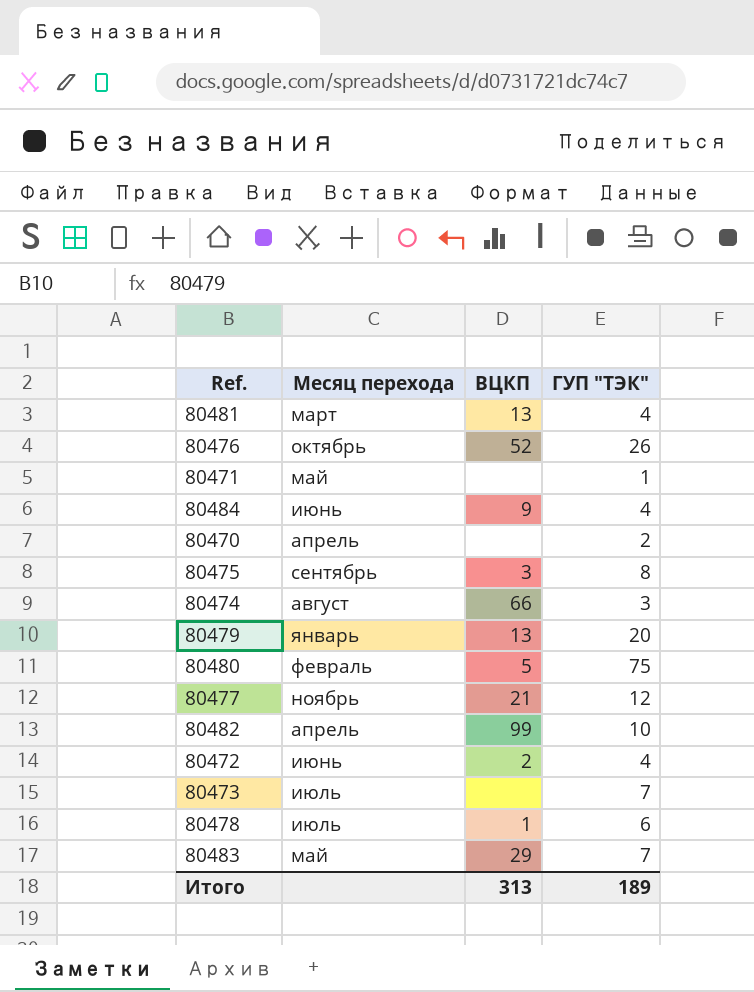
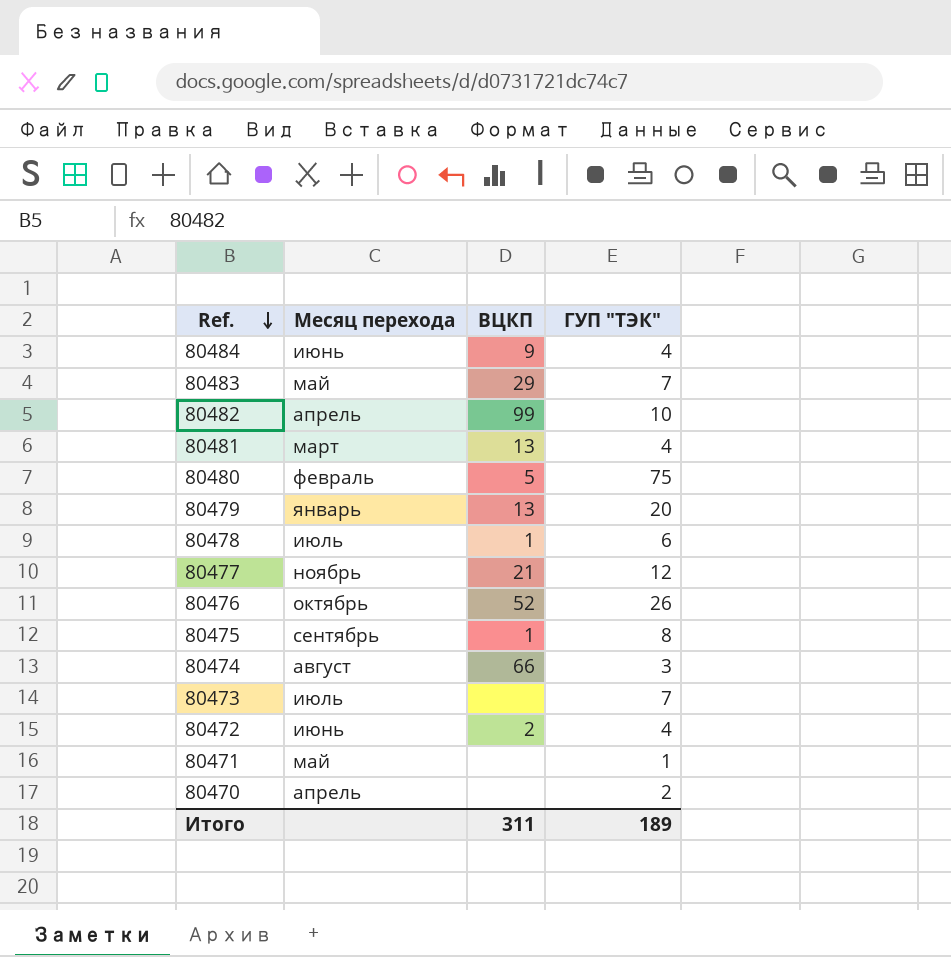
row order: none -> Ref. descending
80475 | ВЦКП: 3 -> 1
Итого | ВЦКП: 313 -> 311

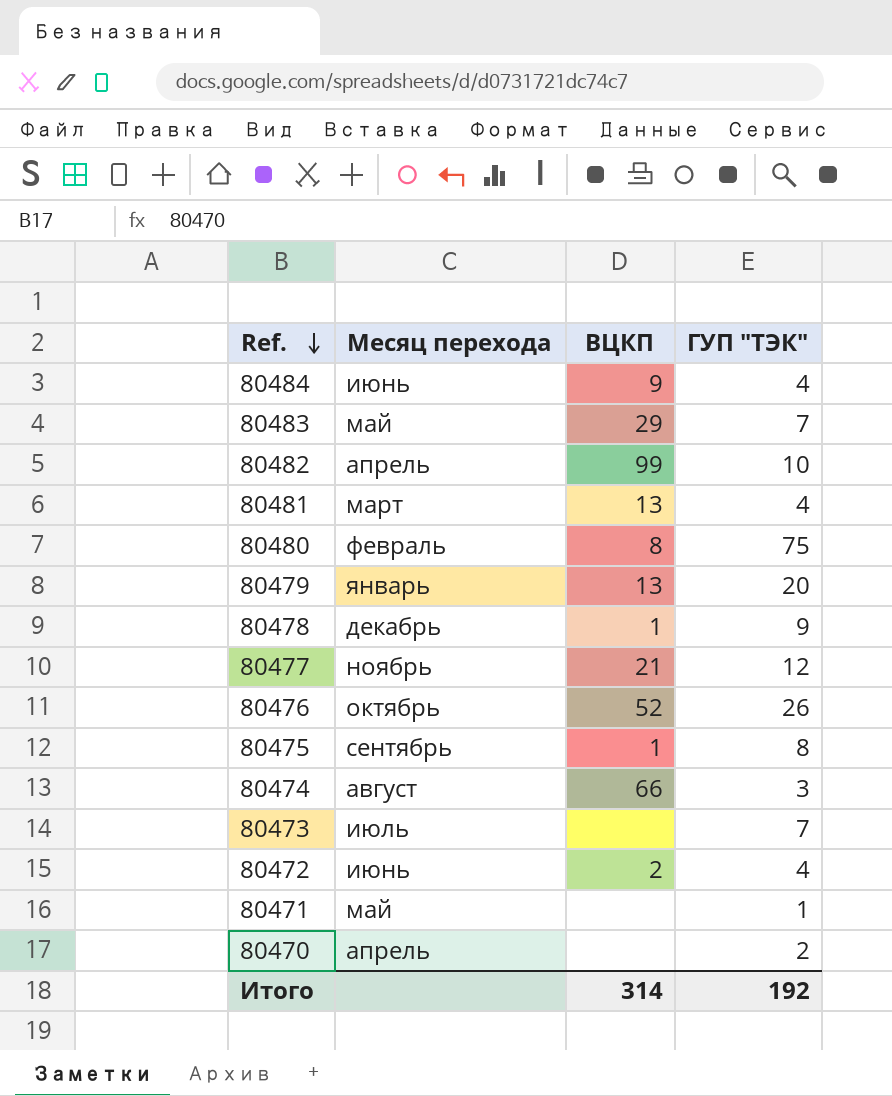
80480 | ВЦКП: 5 -> 8
80478 | Месяц перехода: июль -> декабрь
80478 | ГУП "ТЭК": 6 -> 9
Итого | ВЦКП: 311 -> 314
Итого | ГУП "ТЭК": 189 -> 192

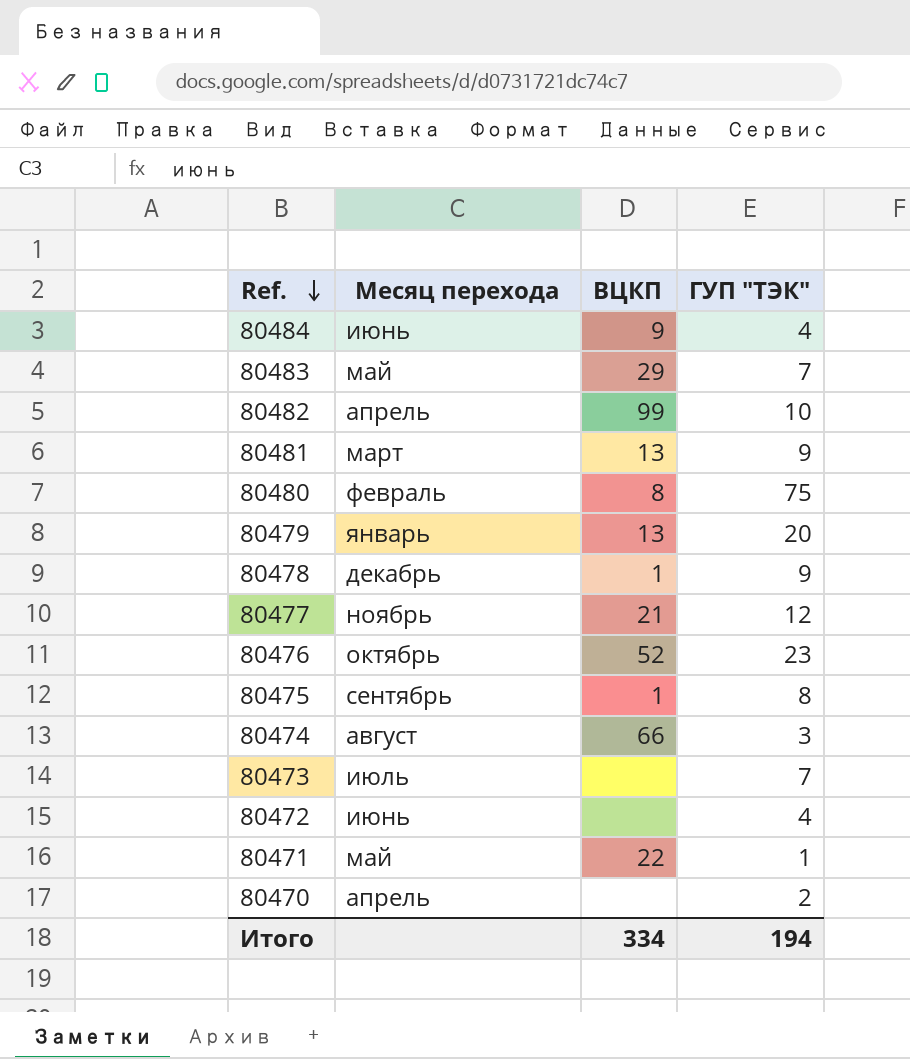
80481 | ГУП "ТЭК": 4 -> 9
80476 | ГУП "ТЭК": 26 -> 23
80472 | ВЦКП: 2 -> none
80471 | ВЦКП: none -> 22
Итого | ВЦКП: 314 -> 334
Итого | ГУП "ТЭК": 192 -> 194

